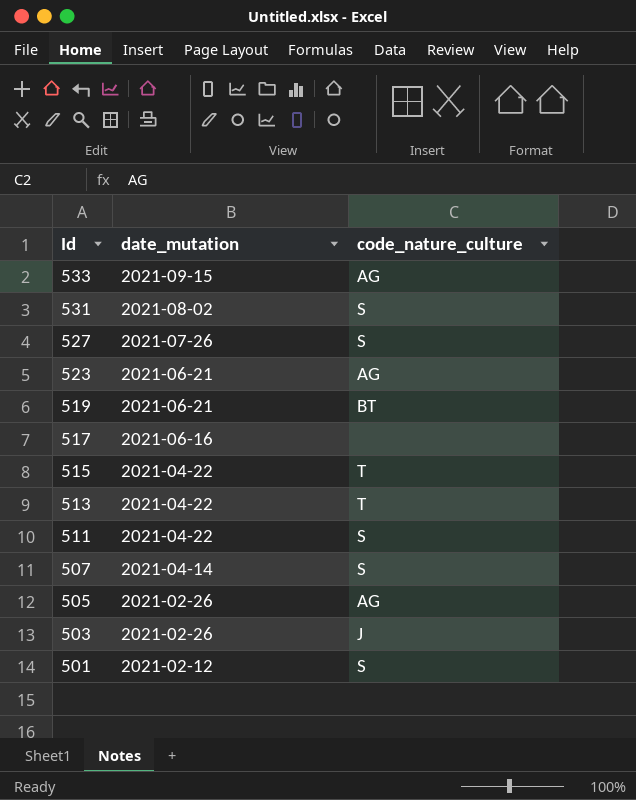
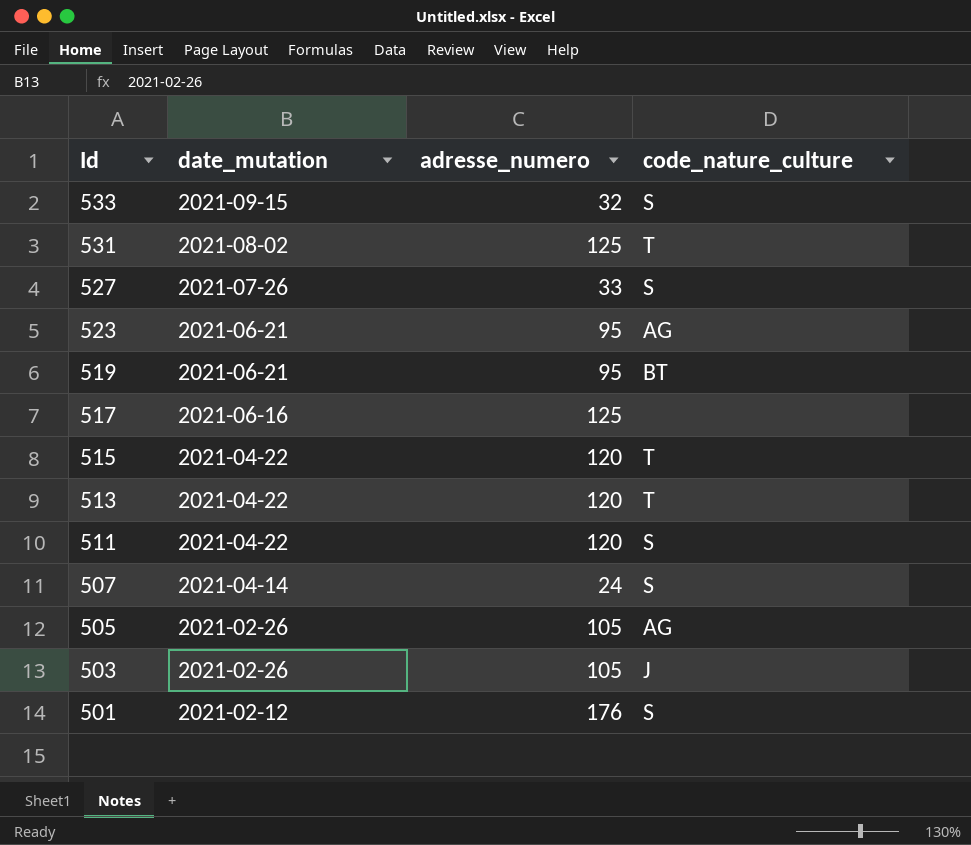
column adresse_numero | position: none -> 3
533 | code_nature_culture: AG -> S
531 | code_nature_culture: S -> T

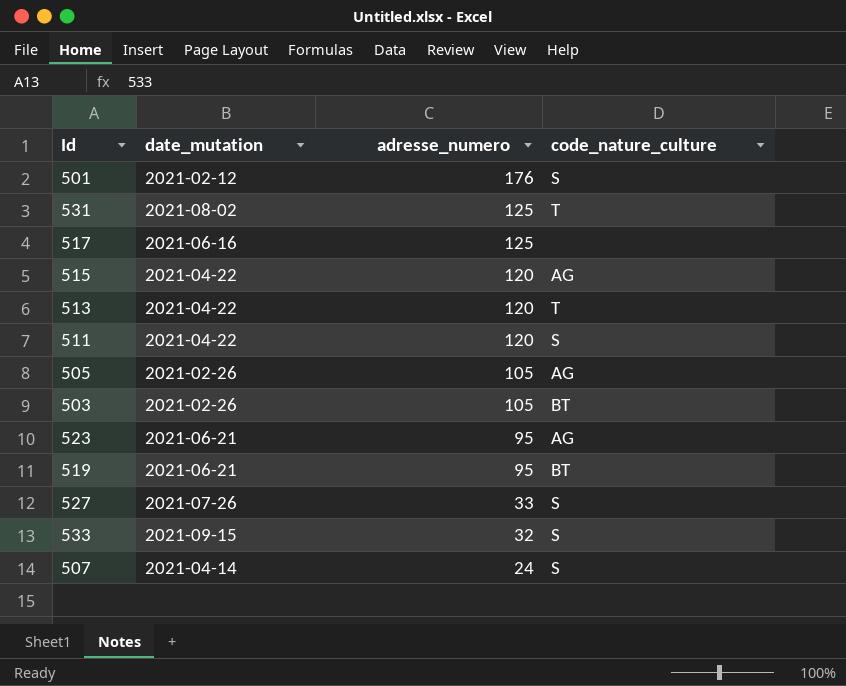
row order: Id descending -> adresse_numero descending
515 | code_nature_culture: T -> AG
503 | code_nature_culture: J -> BT

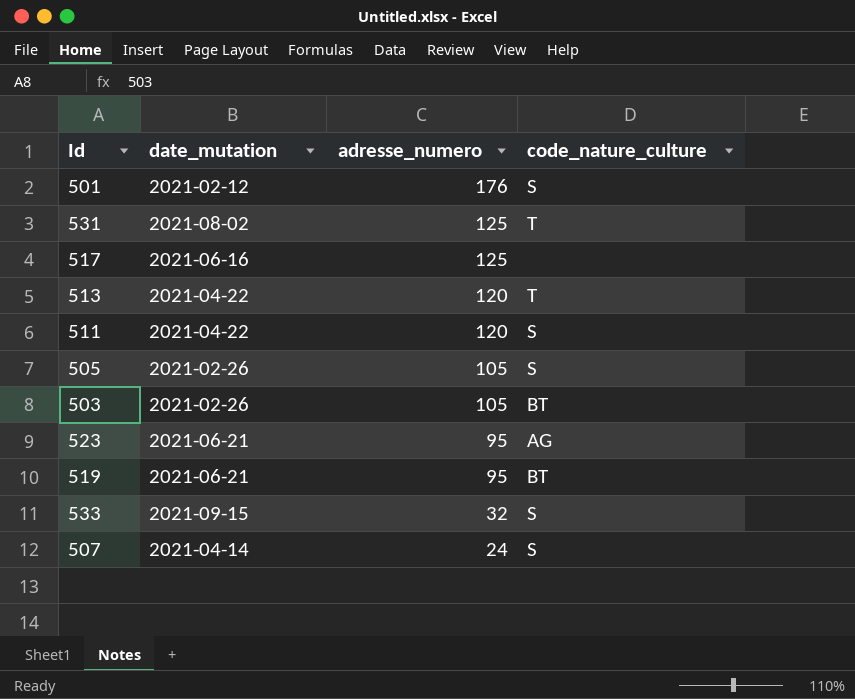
row 515: 2021-04-22 | 120 | AG -> none
row 527: 2021-07-26 | 33 | S -> none
505 | code_nature_culture: AG -> S

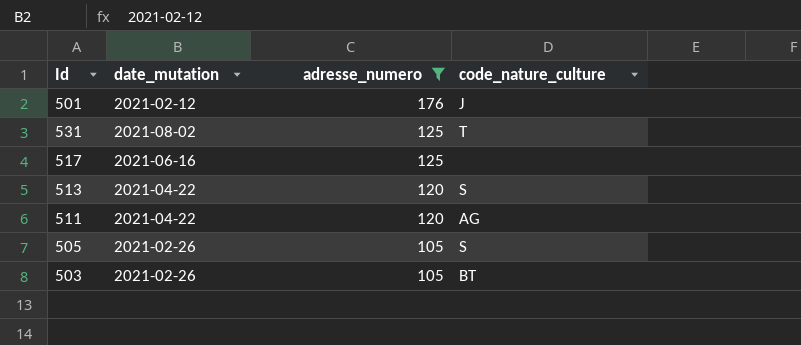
filter: none -> adresse_numero >= 105
501 | code_nature_culture: S -> J
513 | code_nature_culture: T -> S
511 | code_nature_culture: S -> AG

